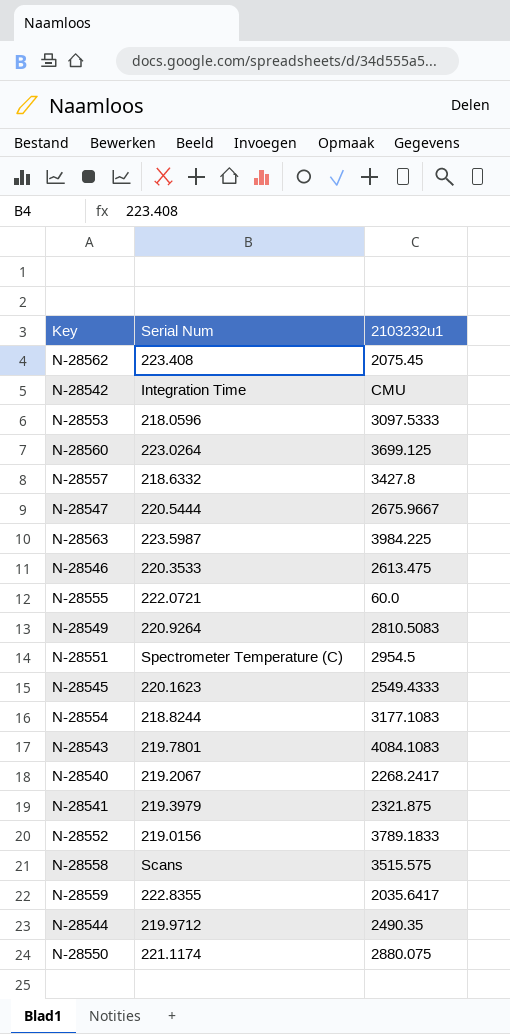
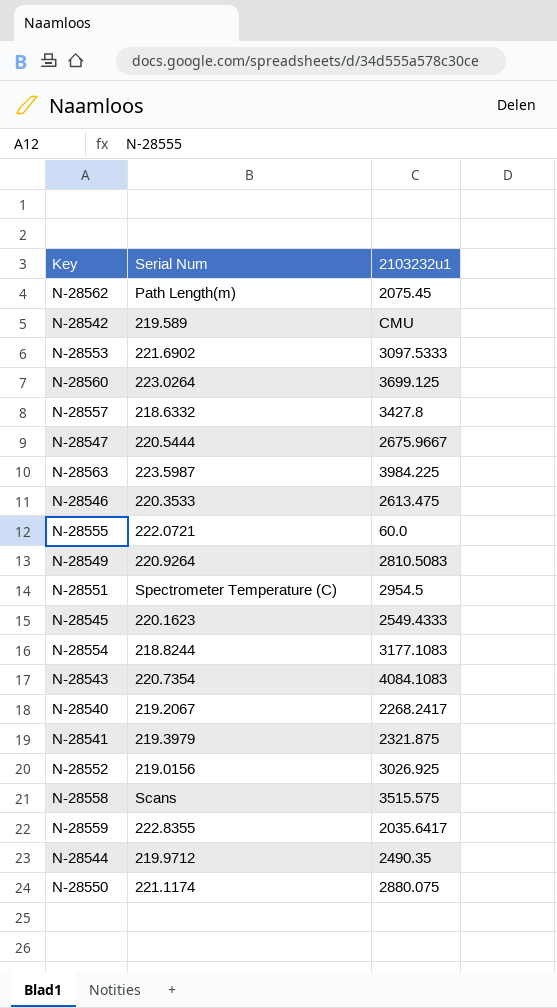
N-28562 | Serial Num: 223.408 -> Path Length(m)
N-28542 | Serial Num: Integration Time -> 219.589
N-28553 | Serial Num: 218.0596 -> 221.6902
N-28543 | Serial Num: 219.7801 -> 220.7354
N-28552 | 2103232u1: 3789.1833 -> 3026.925

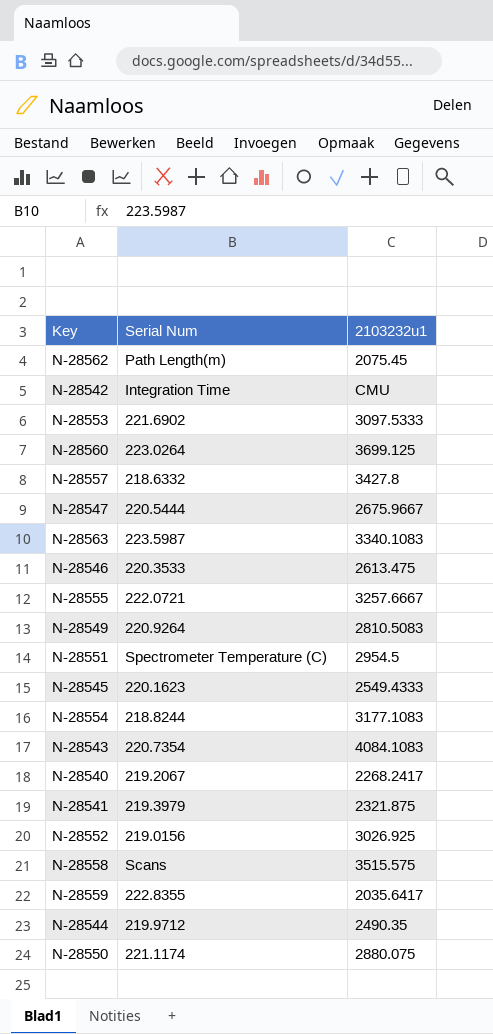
N-28542 | Serial Num: 219.589 -> Integration Time
N-28563 | 2103232u1: 3984.225 -> 3340.1083
N-28555 | 2103232u1: 60.0 -> 3257.6667

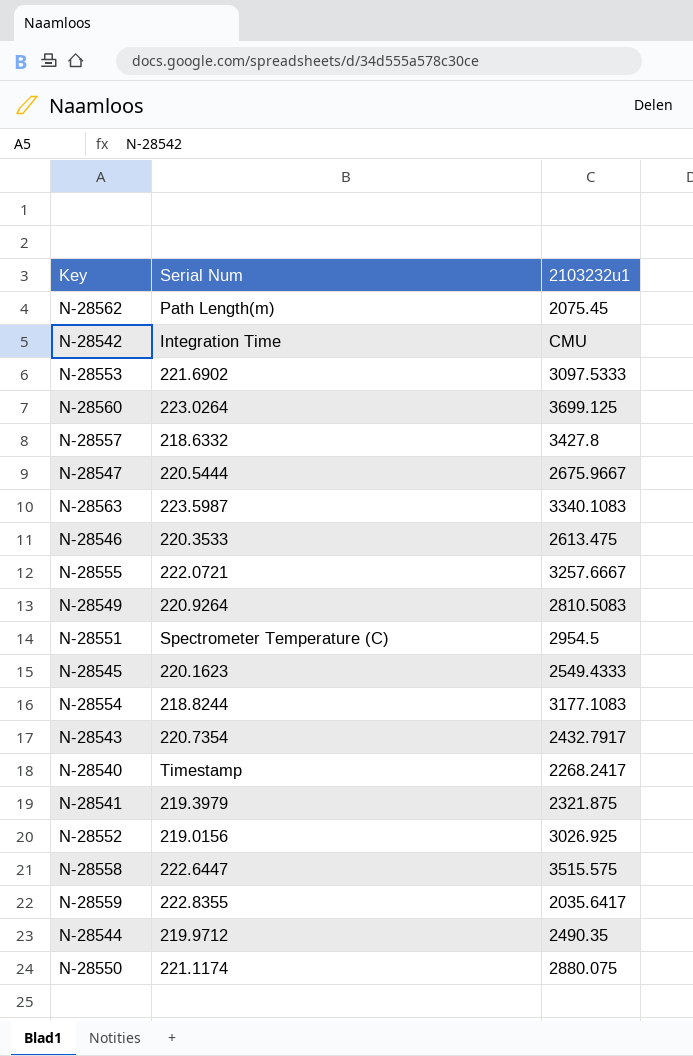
N-28543 | 2103232u1: 4084.1083 -> 2432.7917
N-28540 | Serial Num: 219.2067 -> Timestamp
N-28558 | Serial Num: Scans -> 222.6447

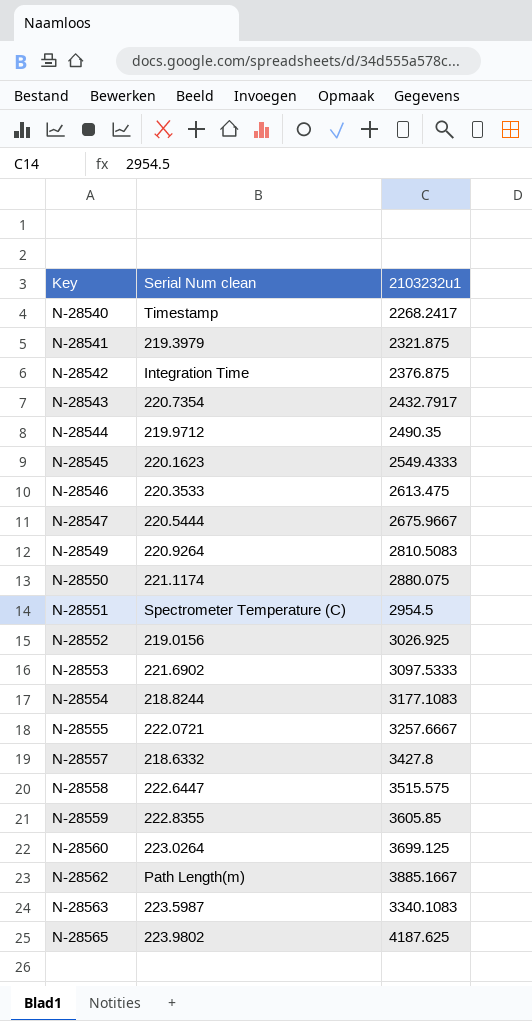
row order: none -> Key ascending
column name: Serial Num -> Serial Num clean
N-28542 | 2103232u1: CMU -> 2376.875
N-28559 | 2103232u1: 2035.6417 -> 3605.85
N-28562 | 2103232u1: 2075.45 -> 3885.1667
row N-28565: none -> 223.9802 | 4187.625

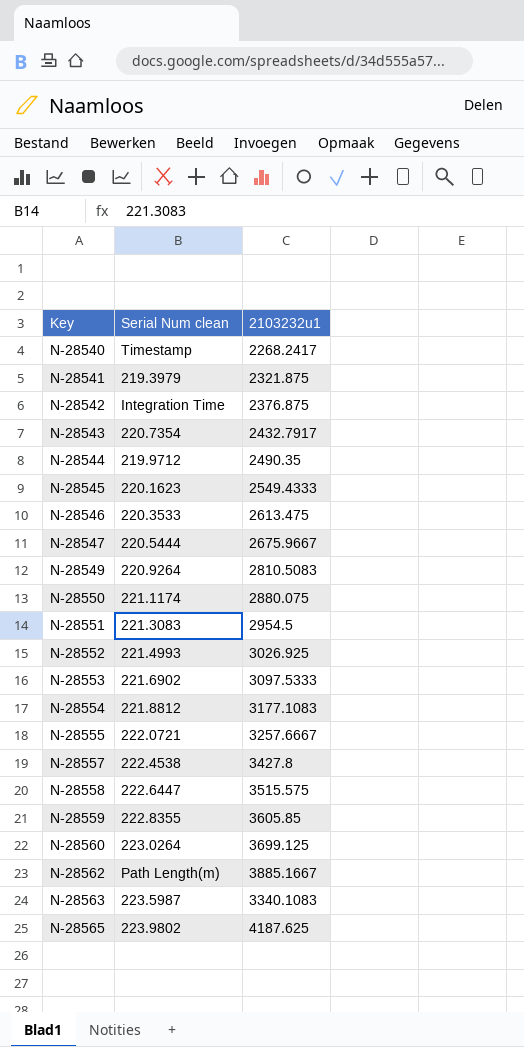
N-28551 | Serial Num clean: Spectrometer Temperature (C) -> 221.3083
N-28552 | Serial Num clean: 219.0156 -> 221.4993
N-28554 | Serial Num clean: 218.8244 -> 221.8812
N-28557 | Serial Num clean: 218.6332 -> 222.4538

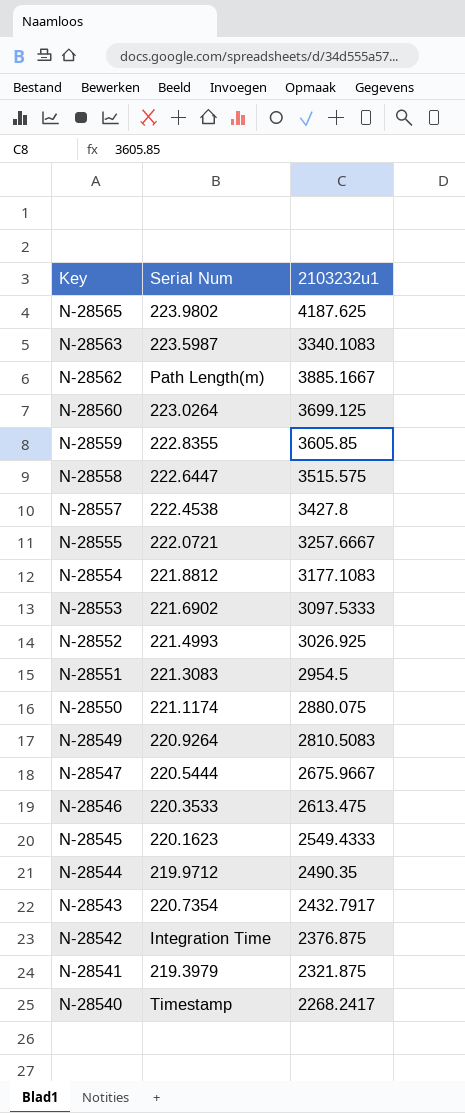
row order: Key ascending -> Key descending
column name: Serial Num clean -> Serial Num

